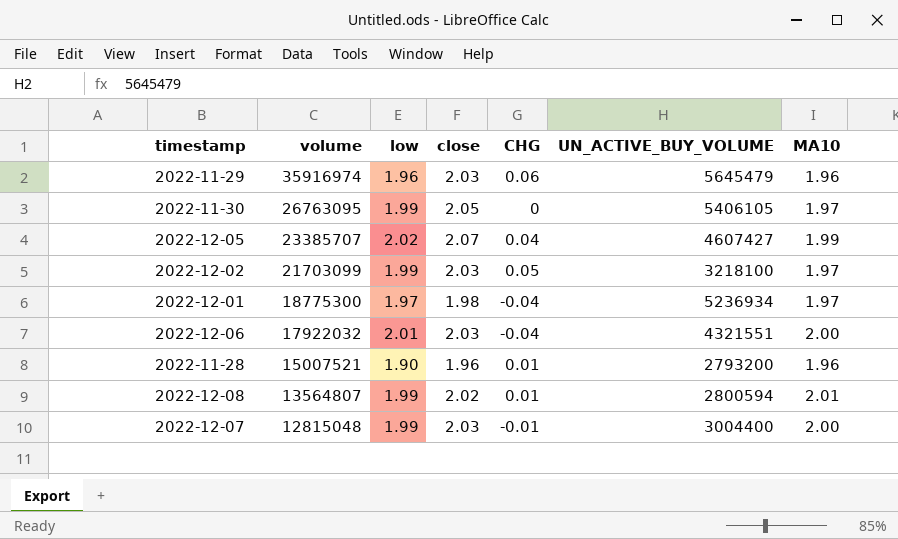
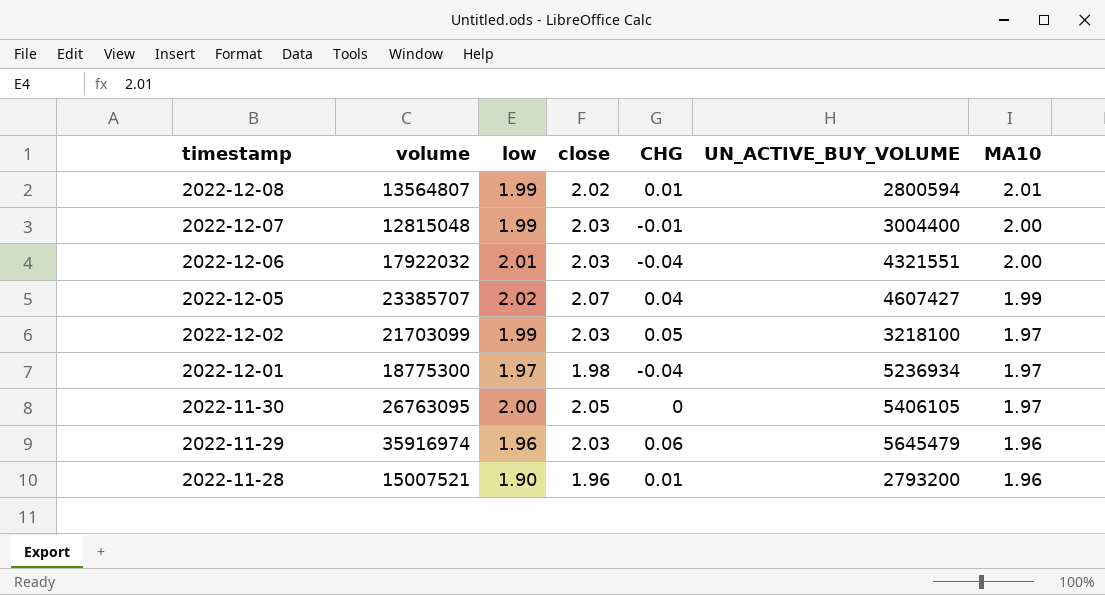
row order: volume descending -> timestamp descending
2022-11-30 | low: 1.99 -> 2.00

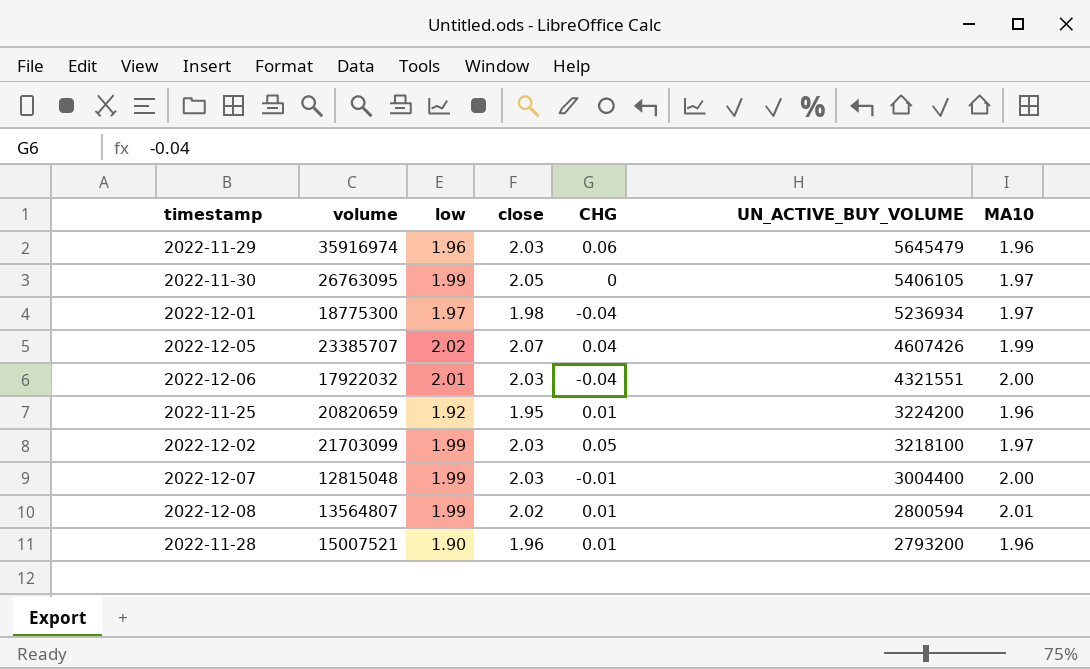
row order: timestamp descending -> UN_ACTIVE_BUY_VOLUME descending
2022-11-30 | low: 2.00 -> 1.99
2022-12-05 | UN_ACTIVE_BUY_VOLUME: 4607427 -> 4607426
row 2022-11-25: none -> 20820659 | 1.92 | 1.95 | 0.01 | 3224200 | 1.96

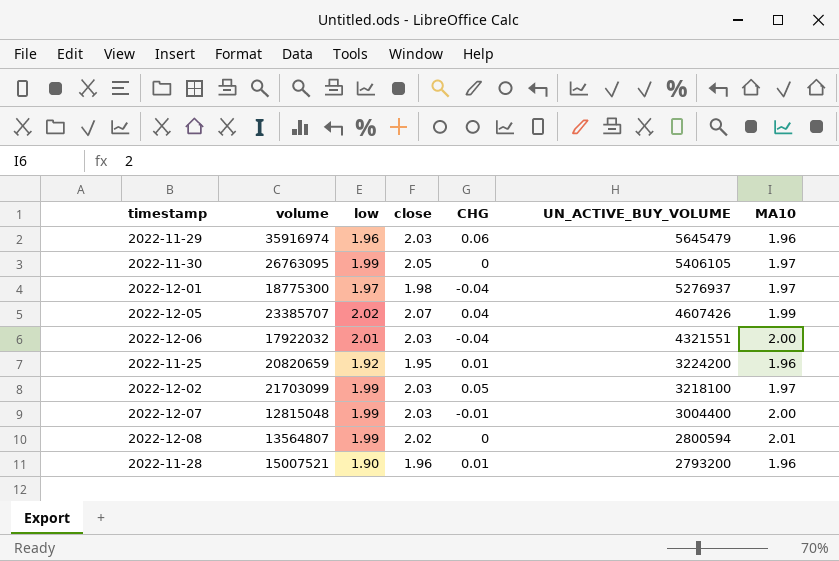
2022-12-01 | UN_ACTIVE_BUY_VOLUME: 5236934 -> 5276937
2022-12-08 | CHG: 0.01 -> 0

